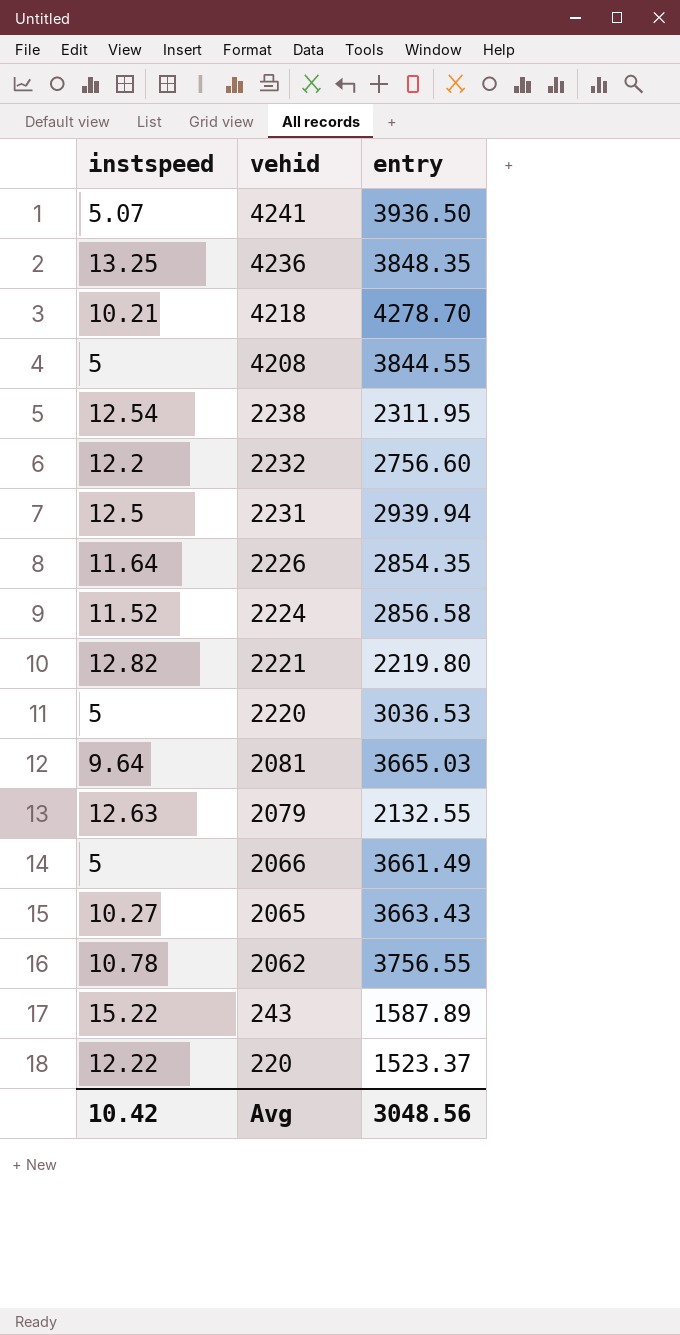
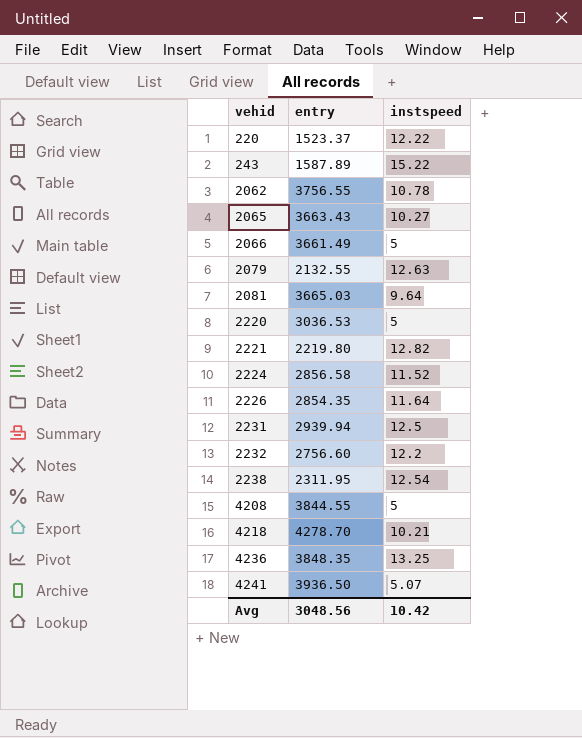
row order: vehid descending -> vehid ascending
column instspeed | position: 1 -> 3

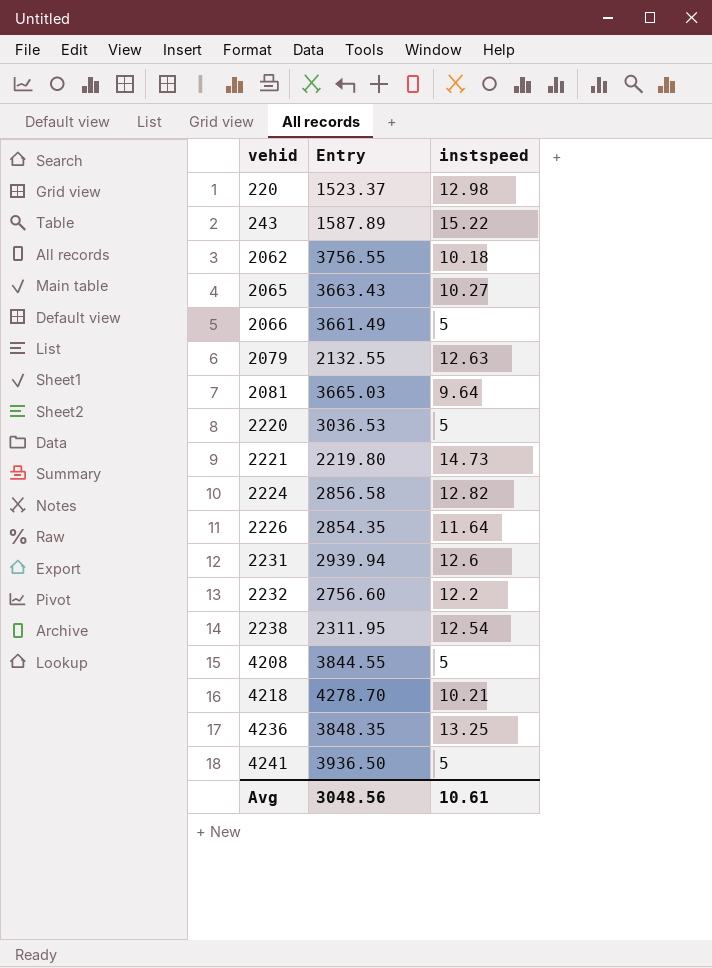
column name: entry -> Entry
220 | instspeed: 12.22 -> 12.98
2062 | instspeed: 10.78 -> 10.18
2221 | instspeed: 12.82 -> 14.73
2224 | instspeed: 11.52 -> 12.82
2231 | instspeed: 12.5 -> 12.6
4241 | instspeed: 5.07 -> 5
Avg | instspeed: 10.42 -> 10.61

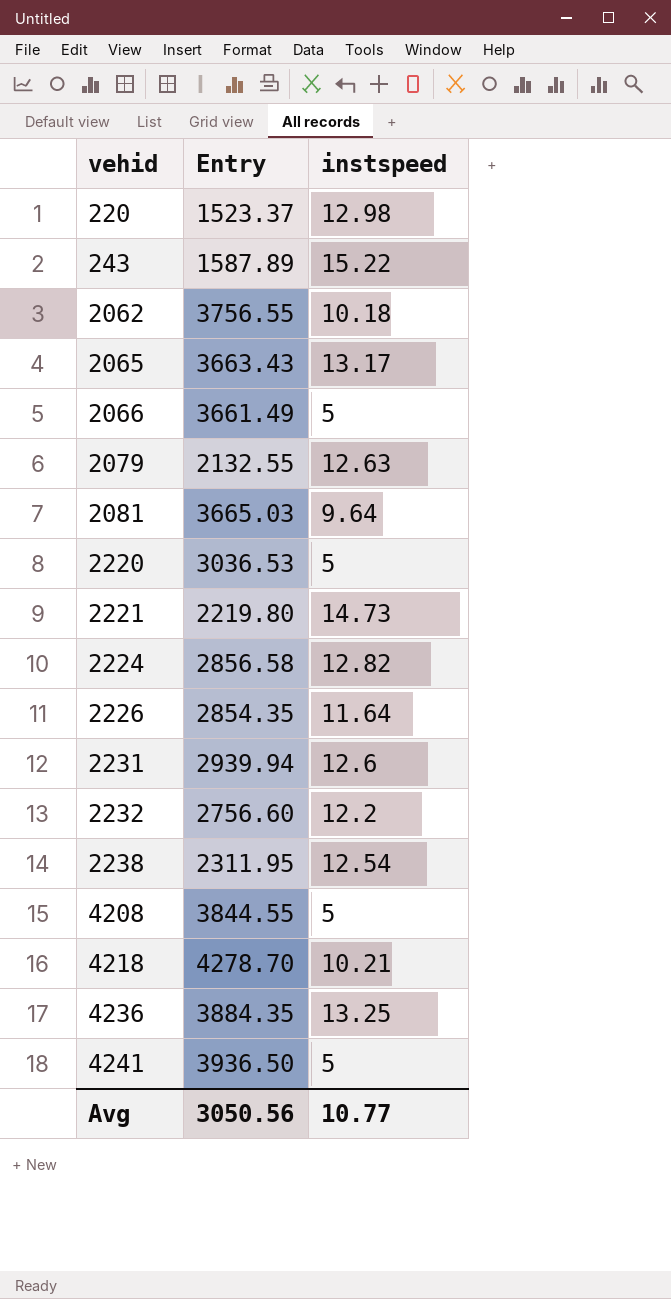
2065 | instspeed: 10.27 -> 13.17
4236 | Entry: 3848.35 -> 3884.35
Avg | Entry: 3048.56 -> 3050.56
Avg | instspeed: 10.61 -> 10.77

